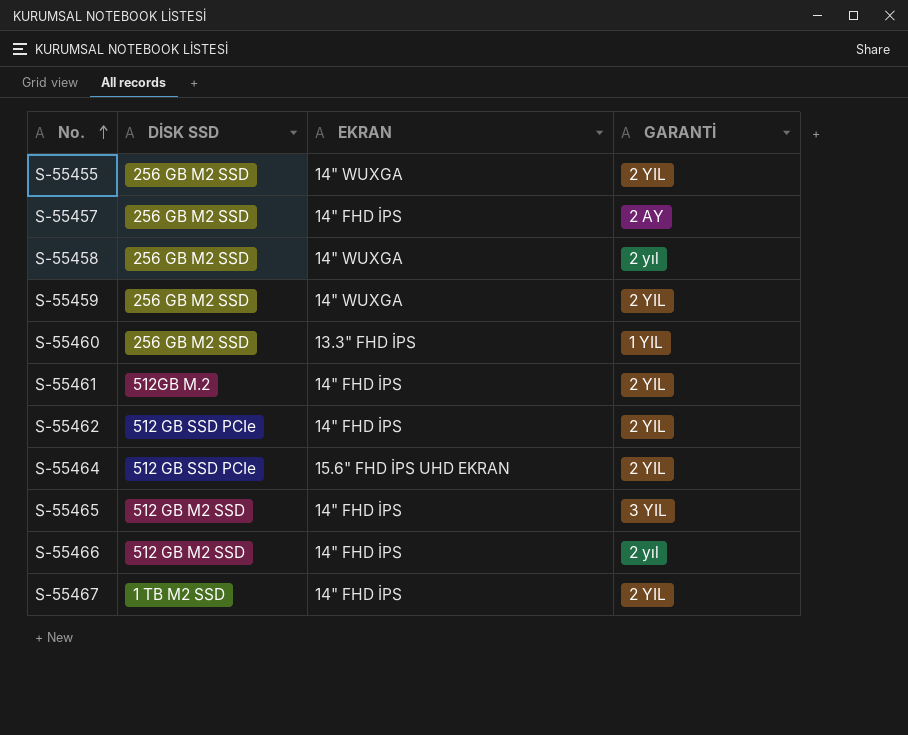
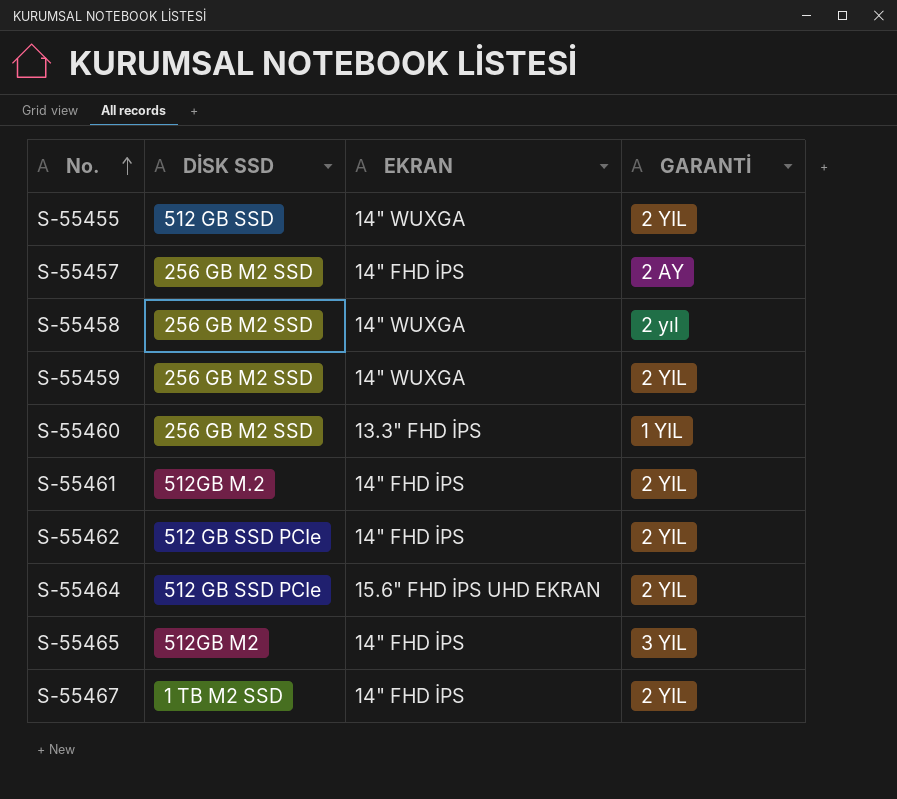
row S-55466: 512 GB M2 SSD | 14" FHD İPS | 2 yıl -> none
S-55455 | DİSK SSD: 256 GB M2 SSD -> 512 GB SSD
S-55465 | DİSK SSD: 512 GB M2 SSD -> 512GB M2

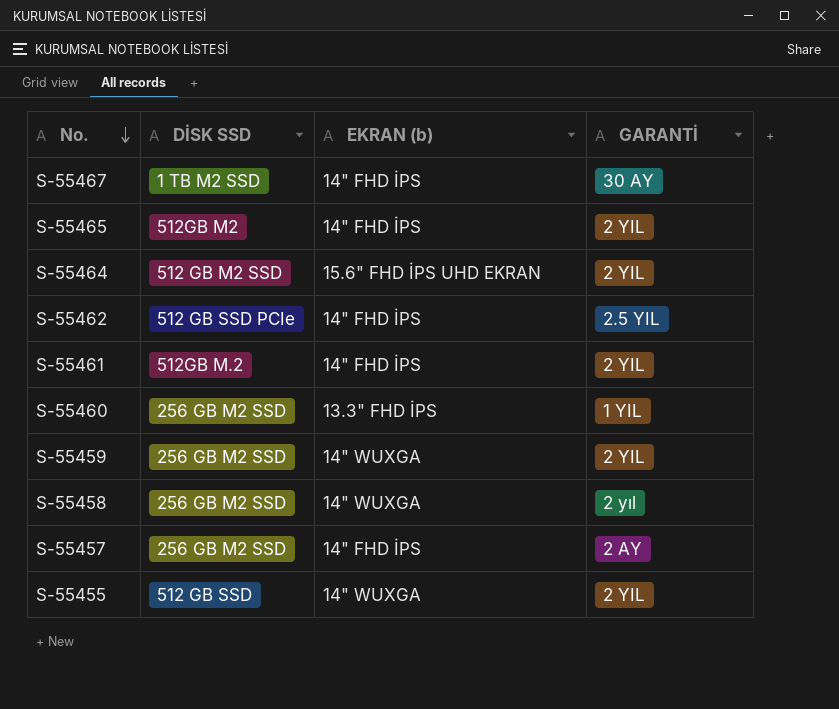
row order: No. ascending -> No. descending
column name: EKRAN -> EKRAN (b)
S-55467 | GARANTİ: 2 YIL -> 30 AY
S-55465 | GARANTİ: 3 YIL -> 2 YIL
S-55464 | DİSK SSD: 512 GB SSD PCIe -> 512 GB M2 SSD
S-55462 | GARANTİ: 2 YIL -> 2.5 YIL

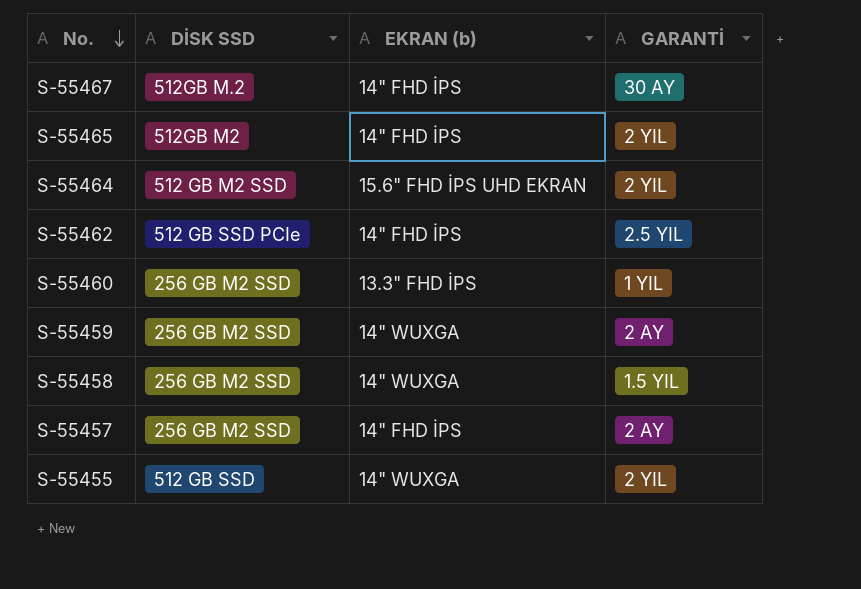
row S-55461: 512GB M.2 | 14" FHD İPS | 2 YIL -> none
S-55467 | DİSK SSD: 1 TB M2 SSD -> 512GB M.2
S-55459 | GARANTİ: 2 YIL -> 2 AY
S-55458 | GARANTİ: 2 yıl -> 1.5 YIL

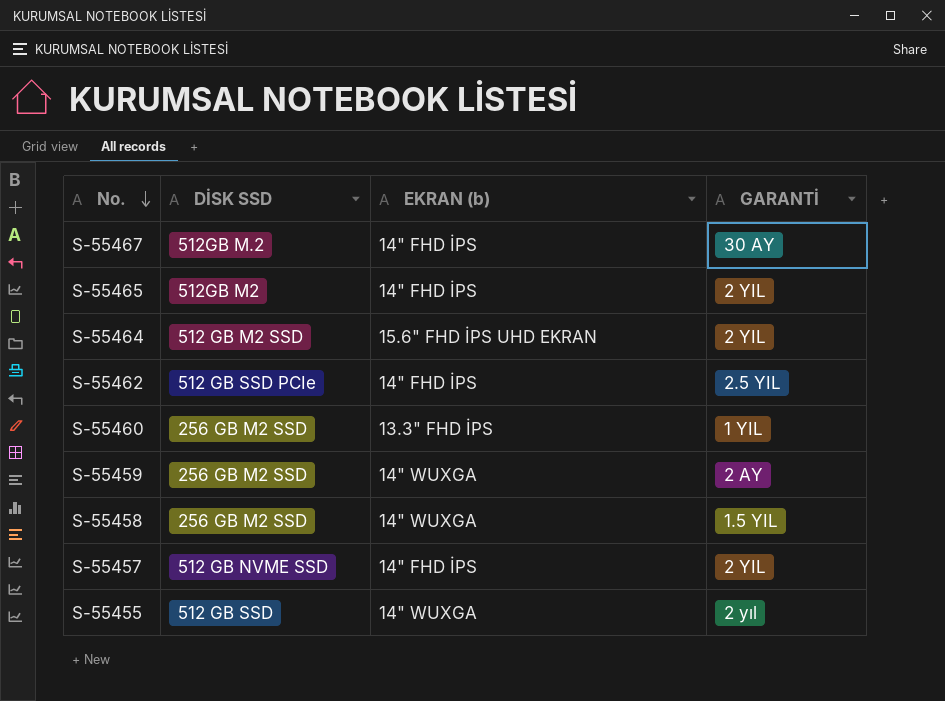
S-55457 | DİSK SSD: 256 GB M2 SSD -> 512 GB NVME SSD
S-55457 | GARANTİ: 2 AY -> 2 YIL
S-55455 | GARANTİ: 2 YIL -> 2 yıl

